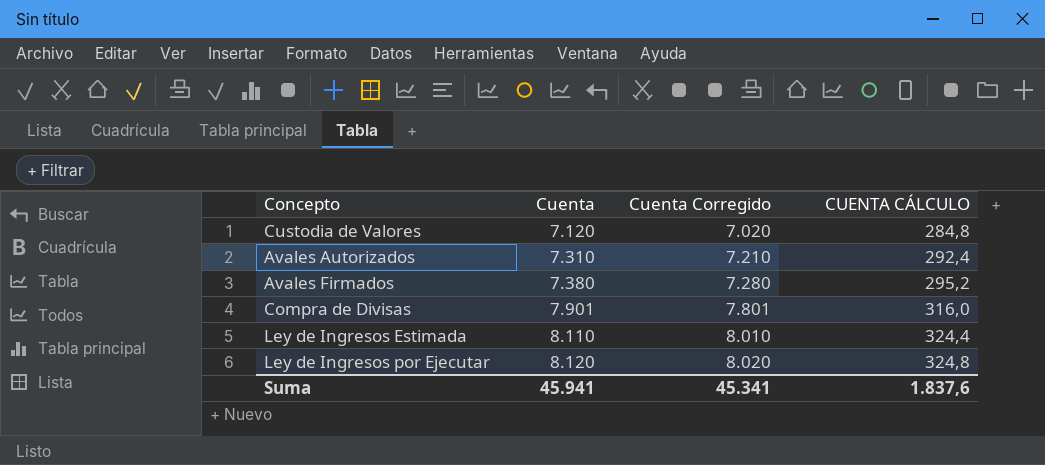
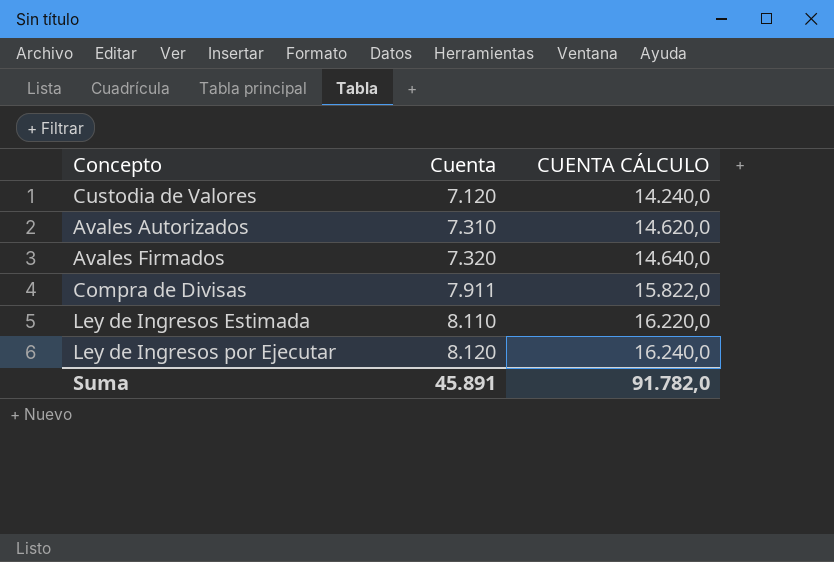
column Cuenta Corregido | formula: [Cuenta] - 100 -> none
column CUENTA CÁLCULO | formula: [Cuenta] * 0,04 -> [Cuenta] * 2
Avales Firmados | Cuenta: 7.380 -> 7.320
Compra de Divisas | Cuenta: 7.901 -> 7.911
Suma | Cuenta: 45.941 -> 45.891
Suma | CUENTA CÁLCULO: 1.837,6 -> 91.782,0

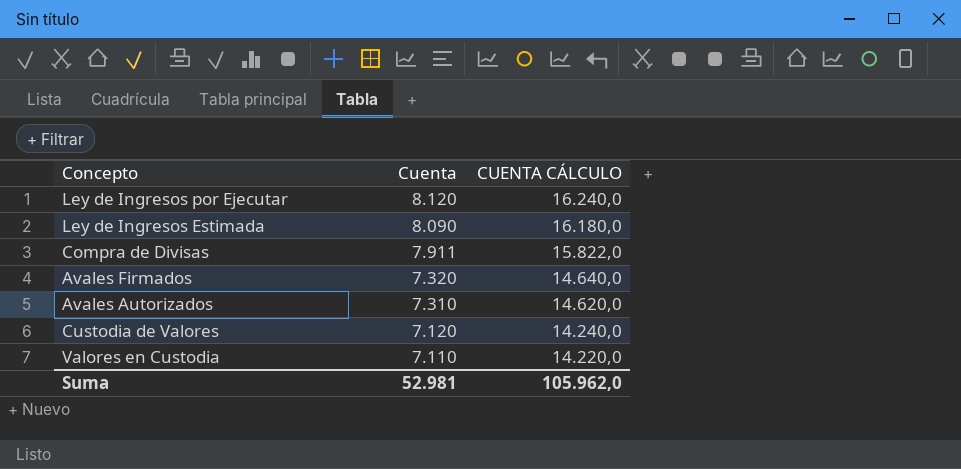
row order: Cuenta ascending -> Cuenta descending
Ley de Ingresos Estimada | Cuenta: 8.110 -> 8.090
Ley de Ingresos Estimada | CUENTA CÁLCULO: 16.220,0 -> 16.180,0
row Valores en Custodia: none -> 7.110 | 14.220,0
Suma | Cuenta: 45.891 -> 52.981
Suma | CUENTA CÁLCULO: 91.782,0 -> 105.962,0

